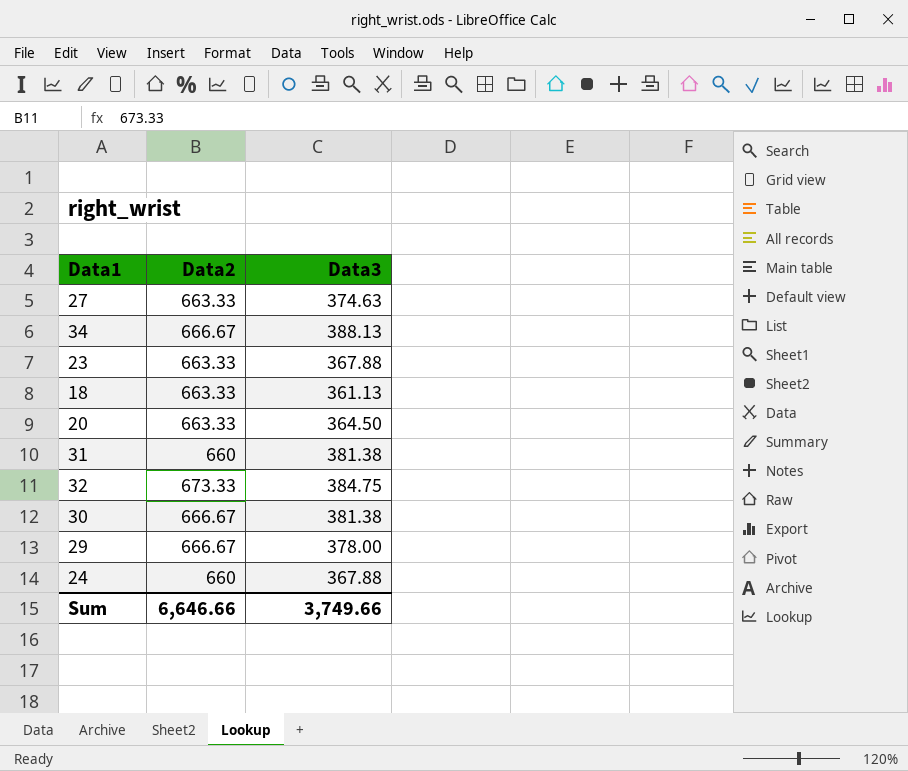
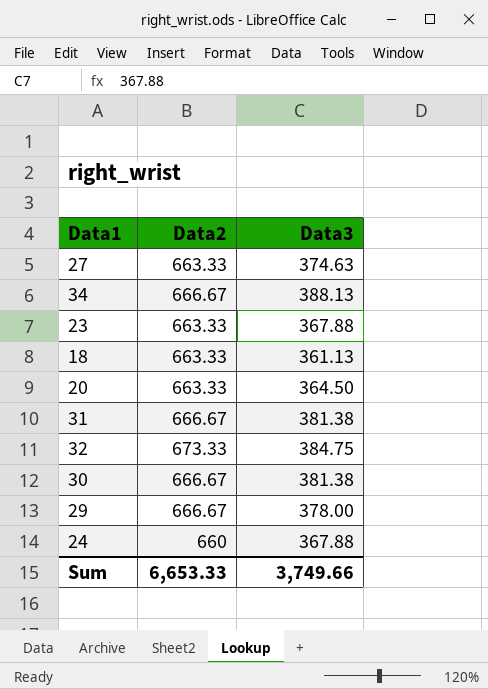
31 | Data2: 660 -> 666.67
Sum | Data2: 6,646.66 -> 6,653.33

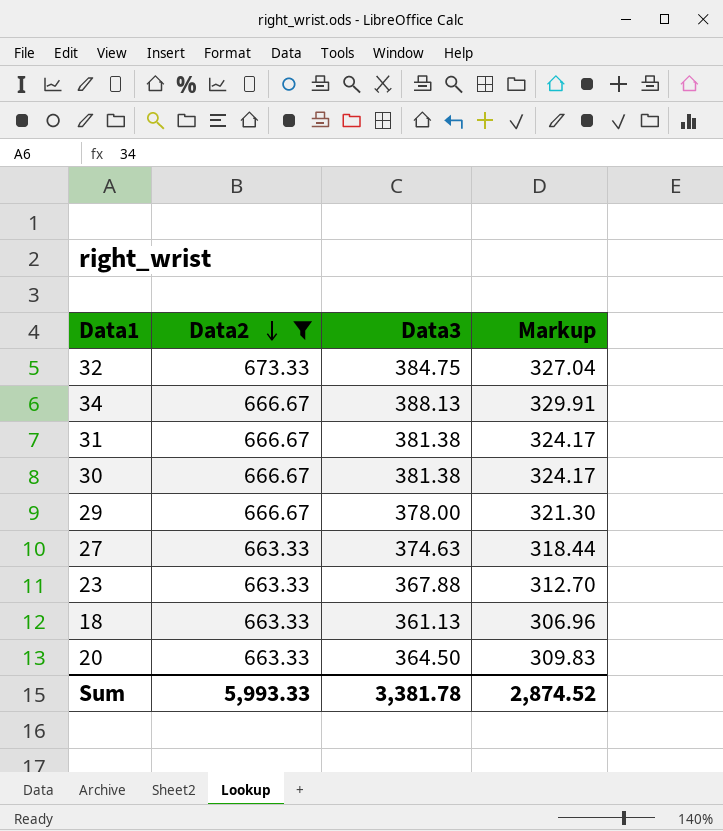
filter: none -> Data2 != 660
row order: none -> Data2 descending
column Markup | formula: none -> [Data3] * 0.85
Sum | Data2: 6,653.33 -> 5,993.33
Sum | Data3: 3,749.66 -> 3,381.78

